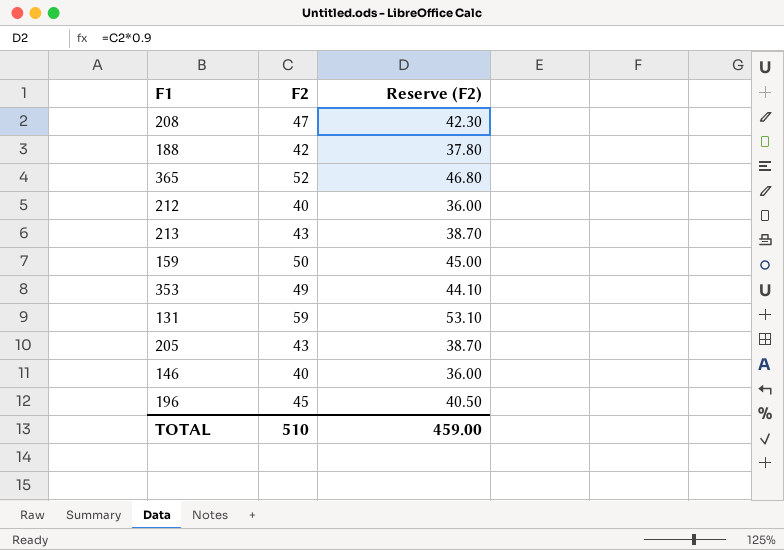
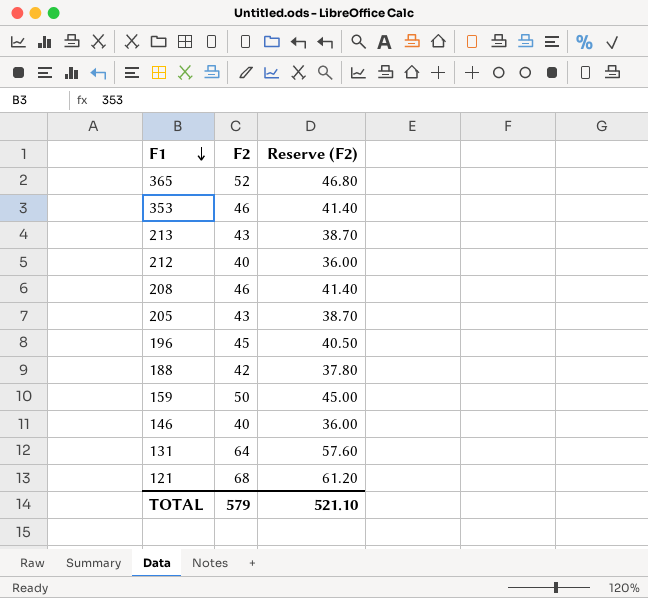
row order: none -> F1 descending
353 | F2: 49 -> 46
353 | Reserve (F2): 44.10 -> 41.40
208 | F2: 47 -> 46
208 | Reserve (F2): 42.30 -> 41.40
131 | F2: 59 -> 64
131 | Reserve (F2): 53.10 -> 57.60
row 121: none -> 68 | 61.20
TOTAL | F2: 510 -> 579
TOTAL | Reserve (F2): 459.00 -> 521.10

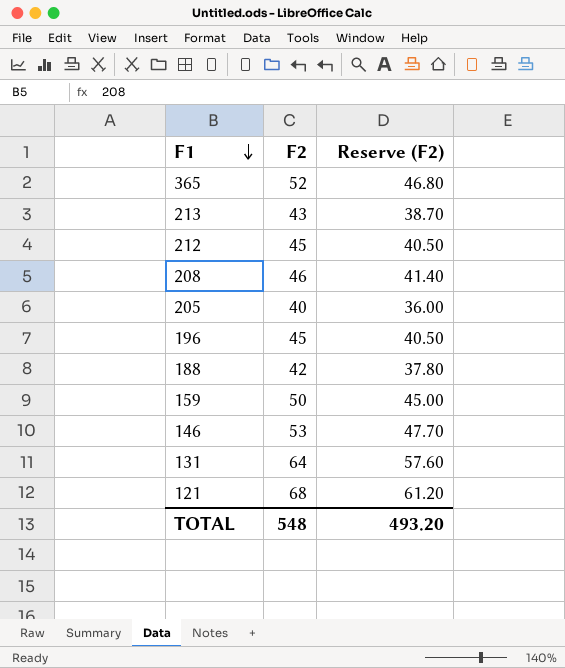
row 353: 46 | 41.40 -> none
212 | F2: 40 -> 45
212 | Reserve (F2): 36.00 -> 40.50
205 | F2: 43 -> 40
205 | Reserve (F2): 38.70 -> 36.00
146 | F2: 40 -> 53
146 | Reserve (F2): 36.00 -> 47.70
TOTAL | F2: 579 -> 548
TOTAL | Reserve (F2): 521.10 -> 493.20

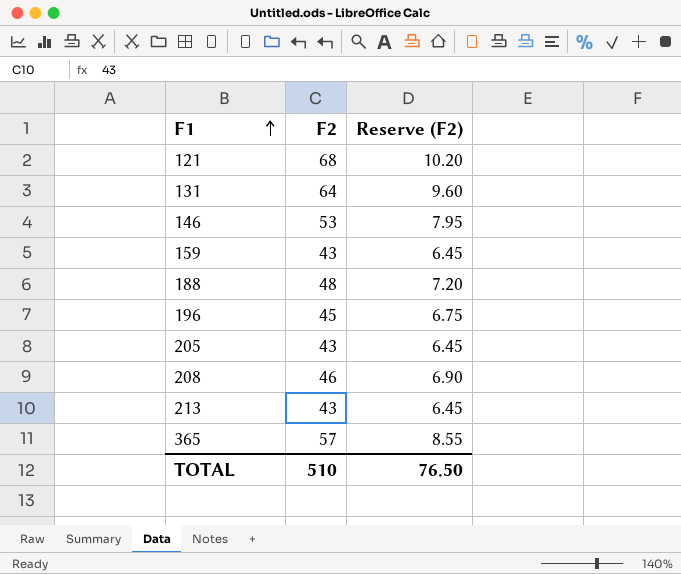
row order: F1 descending -> F1 ascending
column Reserve (F2) | formula: [F2] * 0.9 -> [F2] * 0.15
row 212: 45 | 40.50 -> none
159 | F2: 50 -> 43
188 | F2: 42 -> 48
205 | F2: 40 -> 43
365 | F2: 52 -> 57
TOTAL | F2: 548 -> 510
TOTAL | Reserve (F2): 493.20 -> 76.50

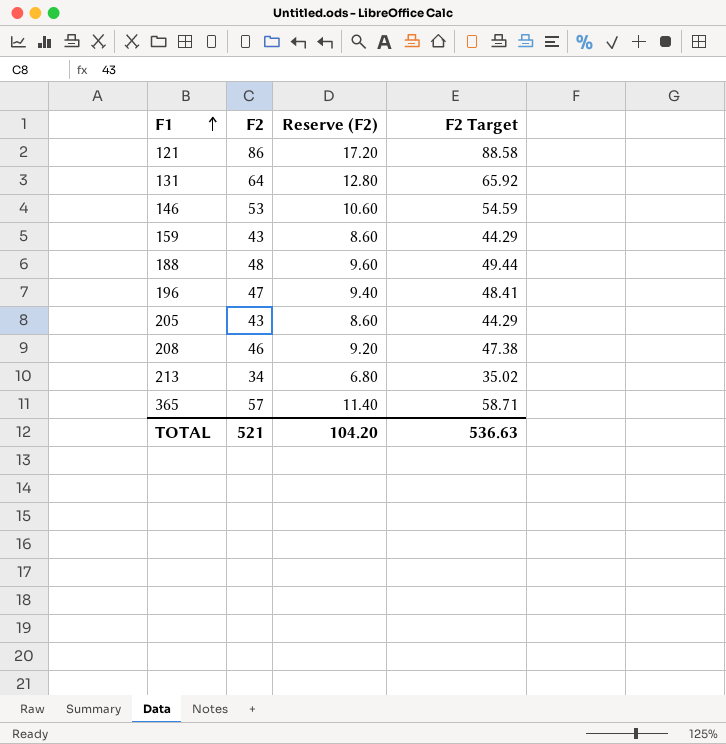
column Reserve (F2) | formula: [F2] * 0.15 -> [F2] * 0.2
column F2 Target | formula: none -> [F2] * 1.03
121 | F2: 68 -> 86
196 | F2: 45 -> 47
213 | F2: 43 -> 34
TOTAL | F2: 510 -> 521
TOTAL | Reserve (F2): 76.50 -> 104.20

